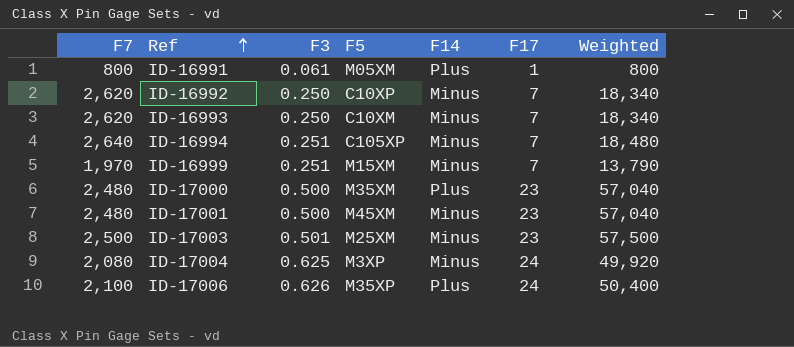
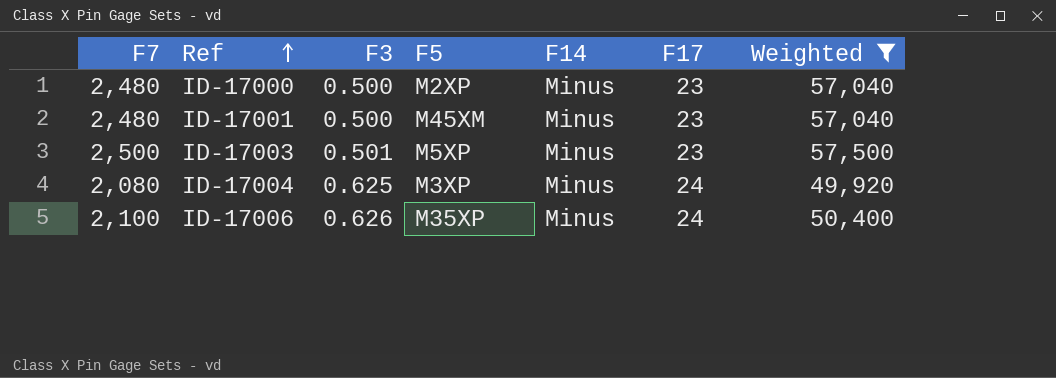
filter: none -> Weighted >= 49,920
ID-17000 | F5: M35XM -> M2XP
ID-17000 | F14: Plus -> Minus
ID-17003 | F5: M25XM -> M5XP
ID-17006 | F14: Plus -> Minus

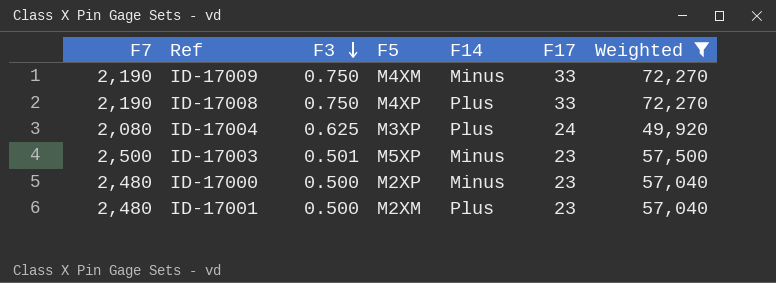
row order: Ref ascending -> F3 descending
row ID-17006: 2,100 | 0.626 | M35XP | Minus | 24 | 50,400 -> none
row ID-17009: none -> 2,190 | 0.750 | M4XM | Minus | 33 | 72,270
row ID-17008: none -> 2,190 | 0.750 | M4XP | Plus | 33 | 72,270
ID-17004 | F14: Minus -> Plus
ID-17001 | F5: M45XM -> M2XM
ID-17001 | F14: Minus -> Plus

